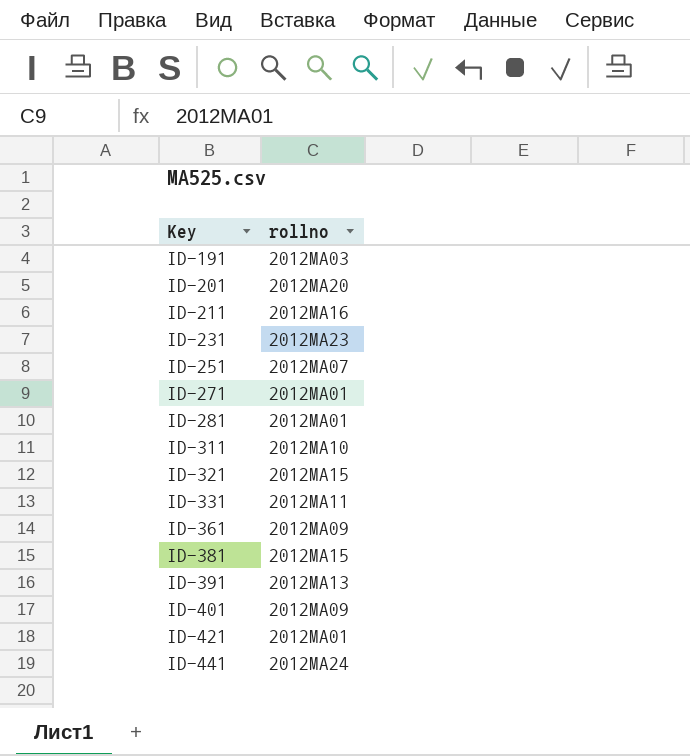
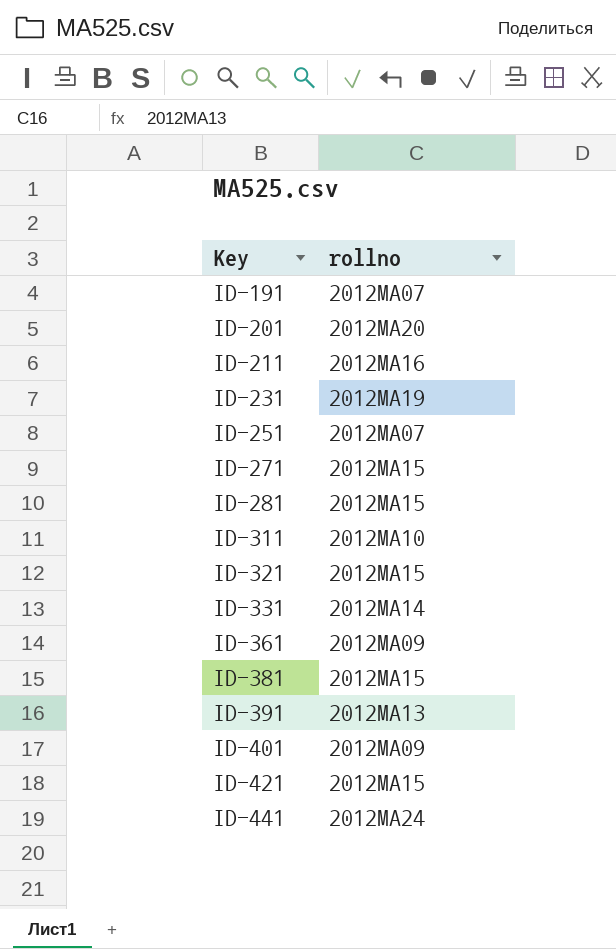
ID-191 | rollno: 2012MA03 -> 2012MA07
ID-231 | rollno: 2012MA23 -> 2012MA19
ID-271 | rollno: 2012MA01 -> 2012MA15
ID-281 | rollno: 2012MA01 -> 2012MA15
ID-331 | rollno: 2012MA11 -> 2012MA14
ID-421 | rollno: 2012MA01 -> 2012MA15

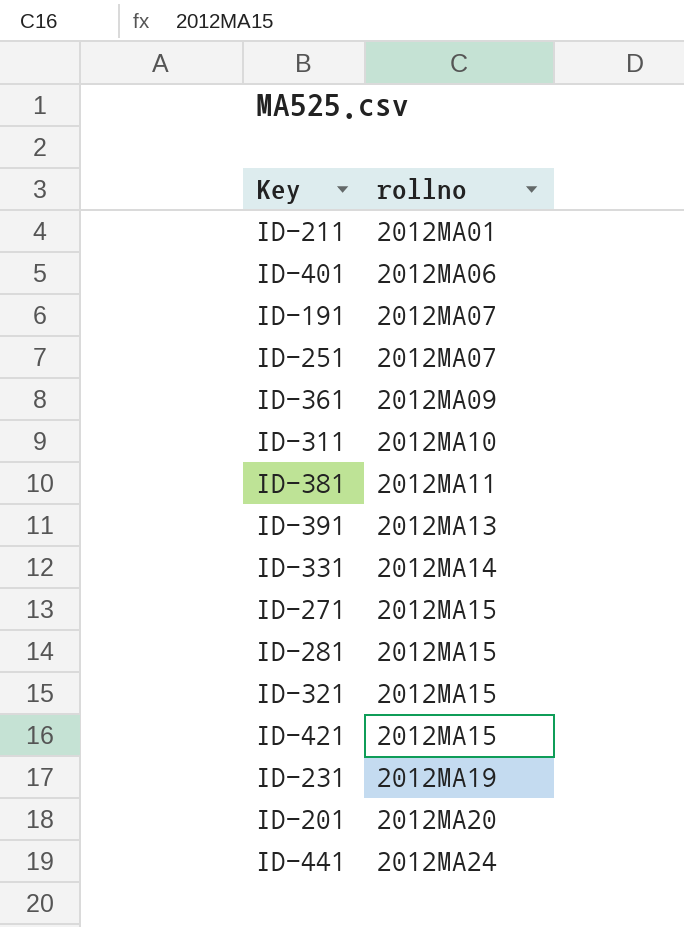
row order: Key ascending -> rollno ascending
ID-211 | rollno: 2012MA16 -> 2012MA01
ID-401 | rollno: 2012MA09 -> 2012MA06
ID-381 | rollno: 2012MA15 -> 2012MA11

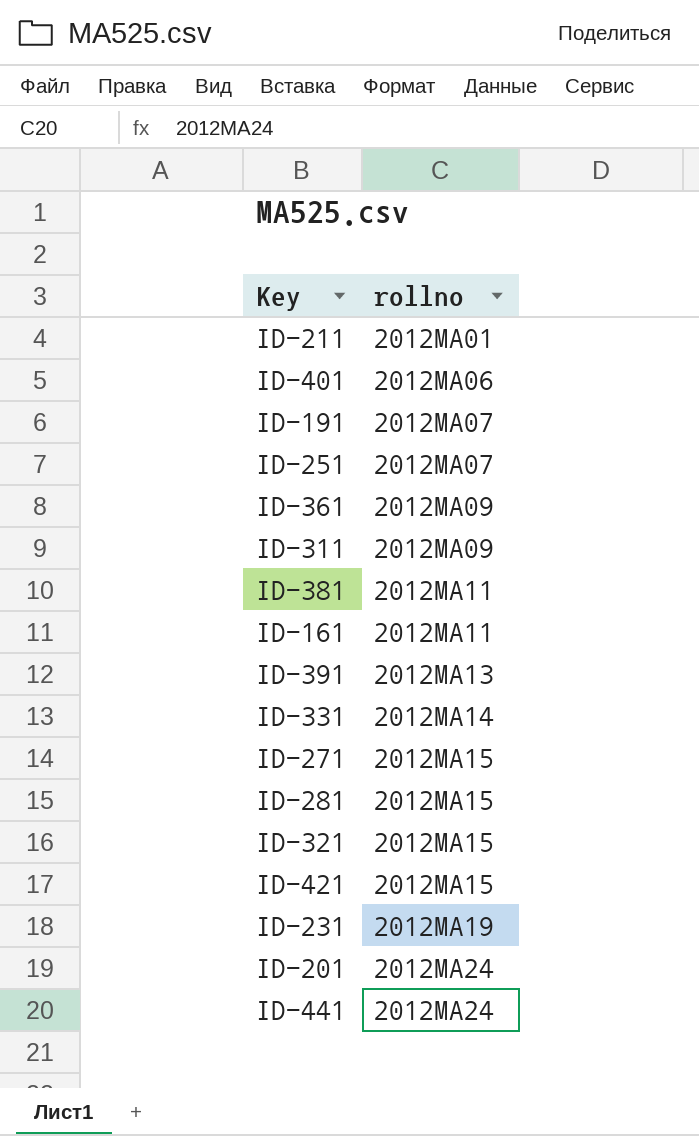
ID-311 | rollno: 2012MA10 -> 2012MA09
row ID-161: none -> 2012MA11
ID-201 | rollno: 2012MA20 -> 2012MA24

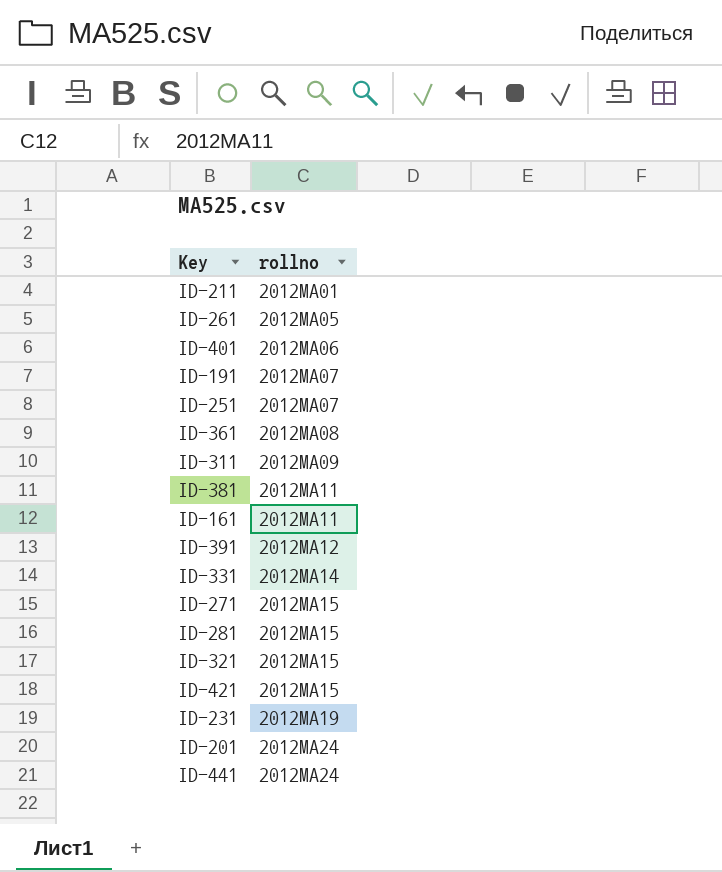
row ID-261: none -> 2012MA05
ID-361 | rollno: 2012MA09 -> 2012MA08
ID-391 | rollno: 2012MA13 -> 2012MA12

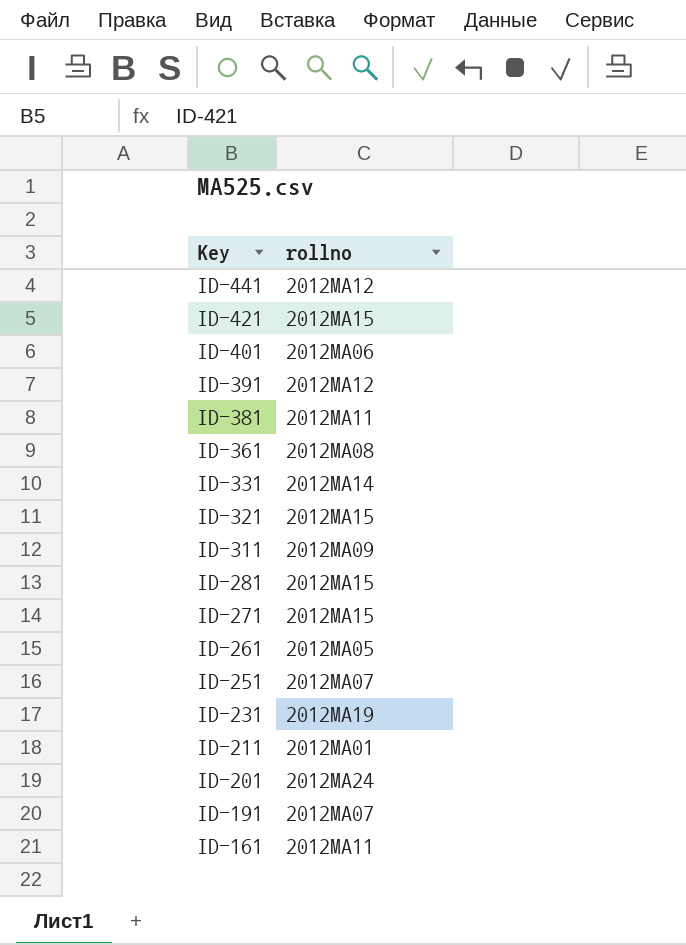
row order: rollno ascending -> Key descending
ID-441 | rollno: 2012MA24 -> 2012MA12

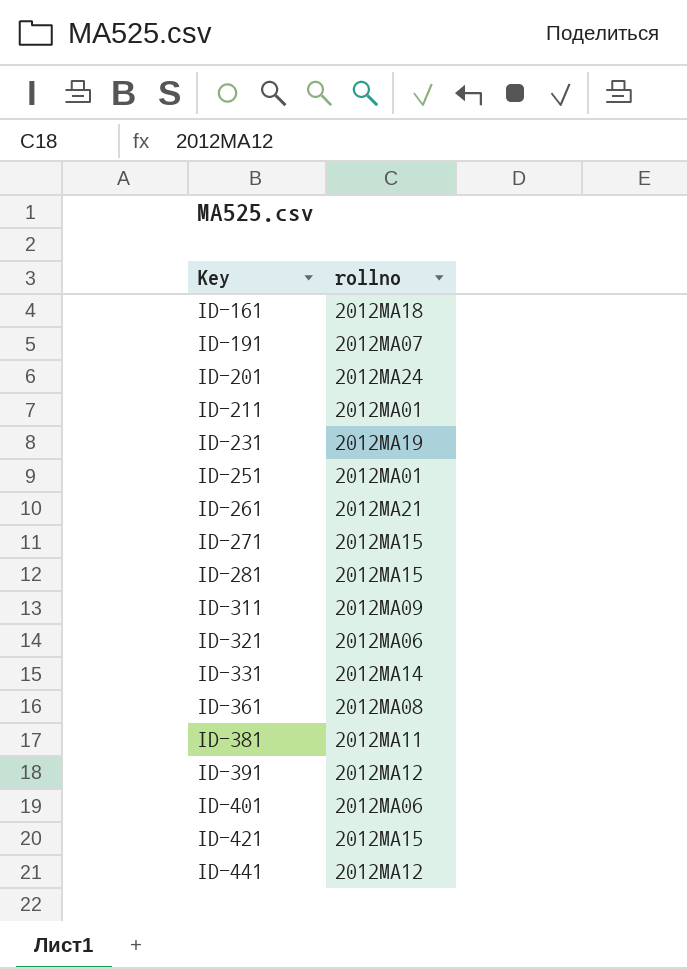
row order: Key descending -> Key ascending
ID-161 | rollno: 2012MA11 -> 2012MA18
ID-251 | rollno: 2012MA07 -> 2012MA01
ID-261 | rollno: 2012MA05 -> 2012MA21
ID-321 | rollno: 2012MA15 -> 2012MA06

